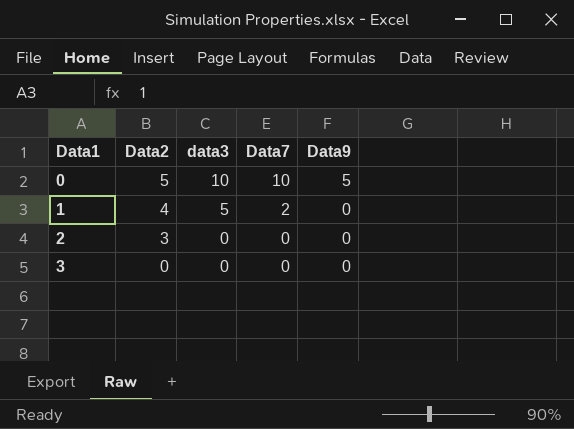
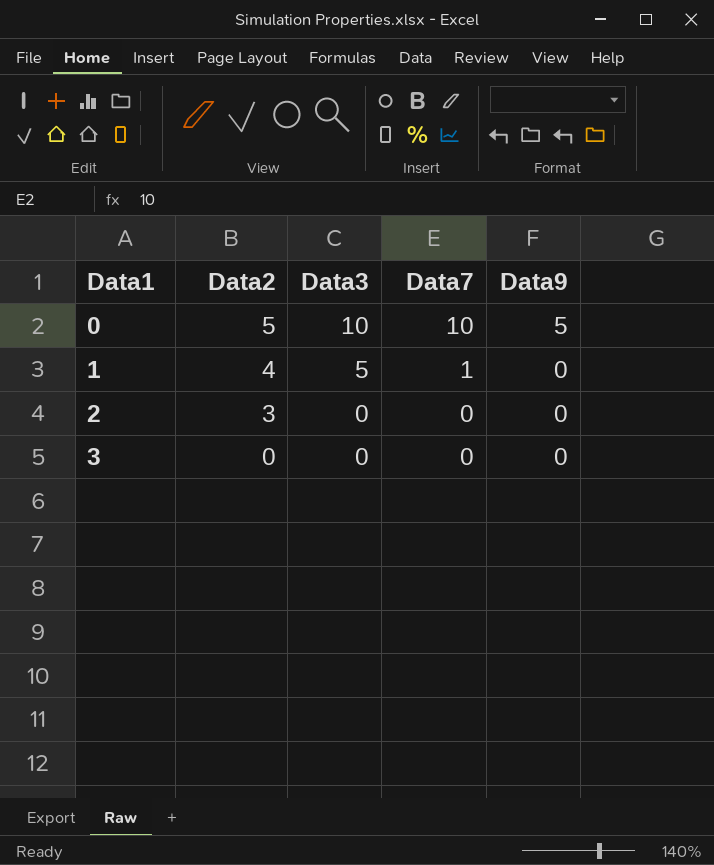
column name: data3 -> Data3
1 | Data7: 2 -> 1

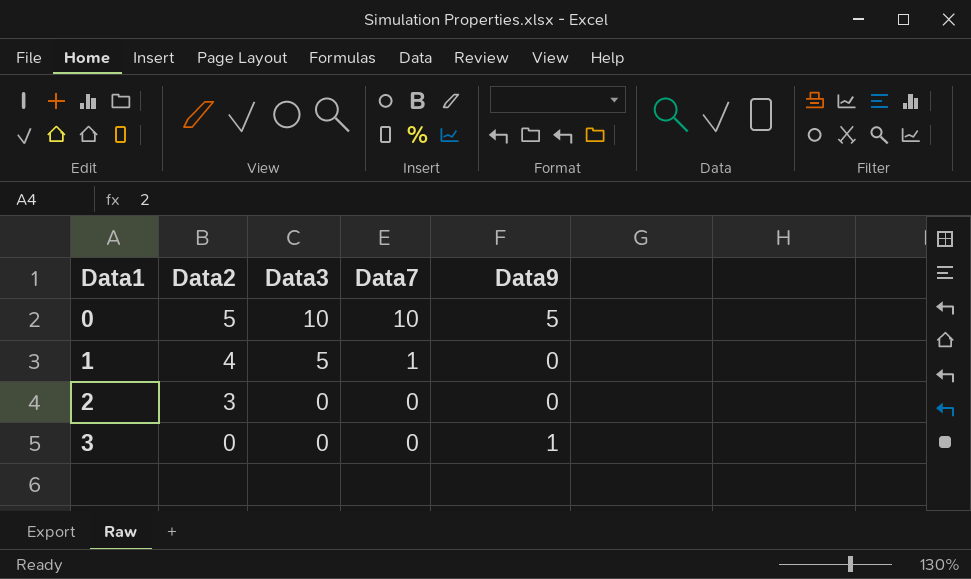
3 | Data9: 0 -> 1

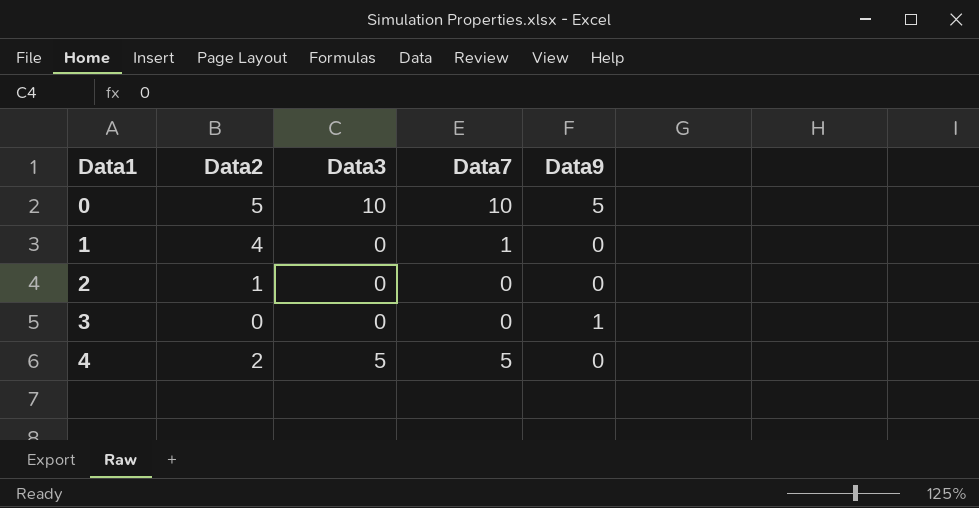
1 | Data3: 5 -> 0
2 | Data2: 3 -> 1
row 4: none -> 2 | 5 | 5 | 0

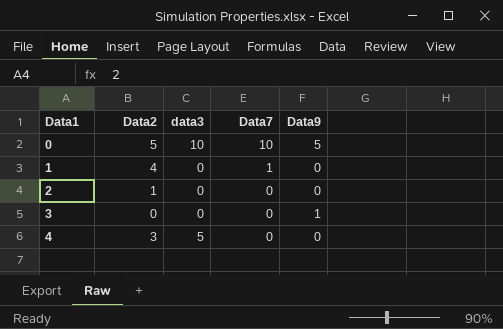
column name: Data3 -> data3
4 | Data2: 2 -> 3
4 | Data7: 5 -> 0

